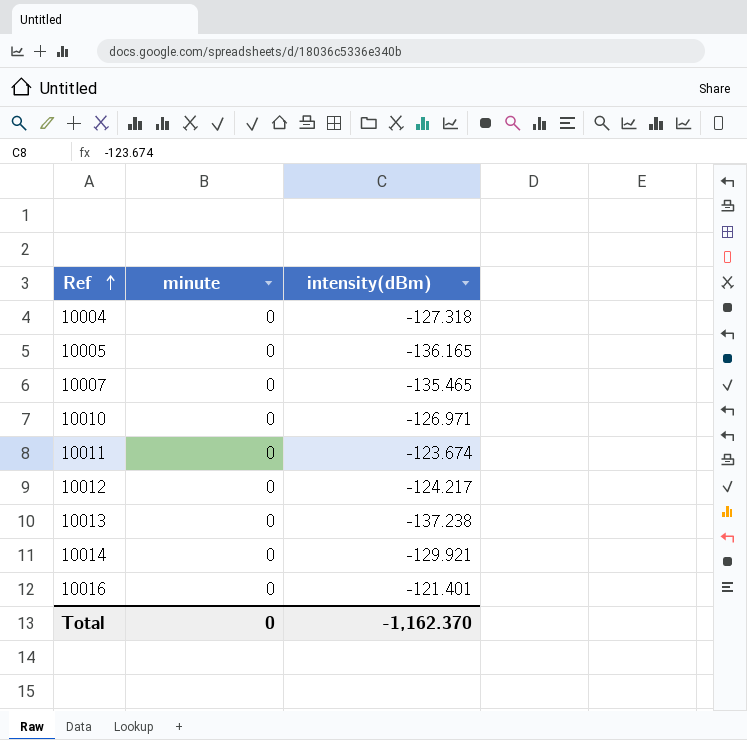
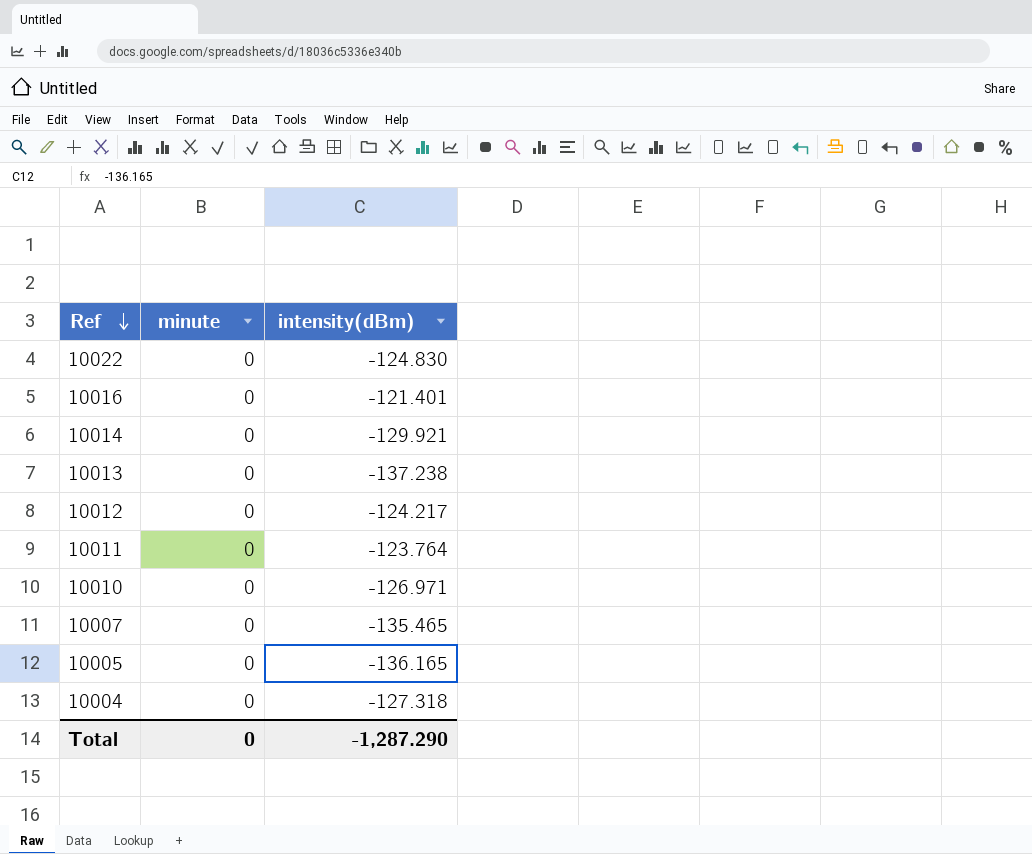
row order: Ref ascending -> Ref descending
row 10022: none -> 0 | -124.830
10011 | intensity(dBm): -123.674 -> -123.764
Total | intensity(dBm): -1,162.370 -> -1,287.290

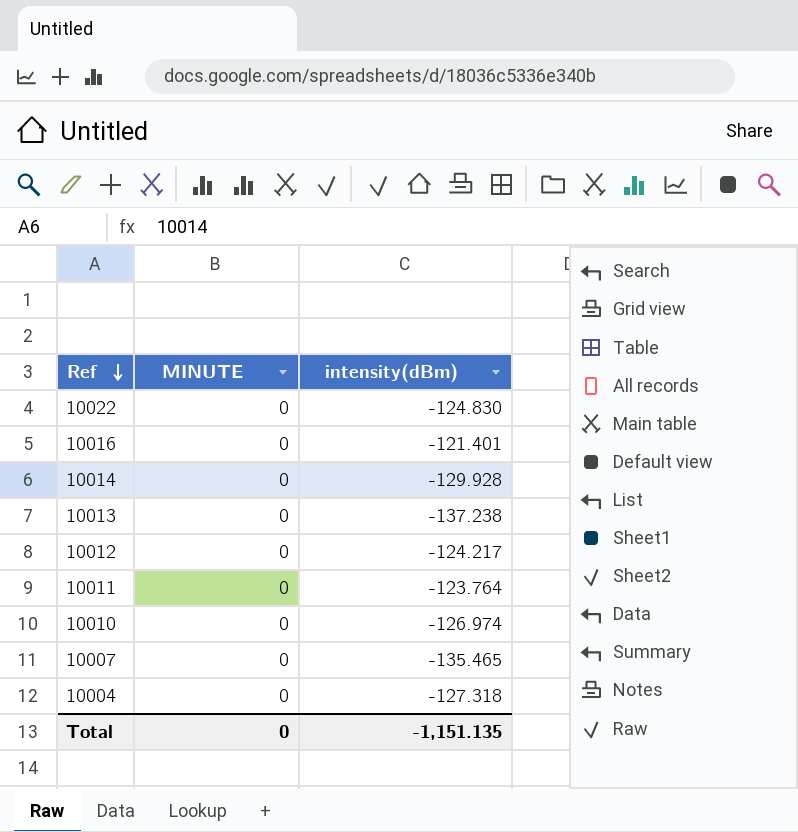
column name: minute -> MINUTE
row 10005: 0 | -136.165 -> none
10014 | intensity(dBm): -129.921 -> -129.928
10010 | intensity(dBm): -126.971 -> -126.974
Total | intensity(dBm): -1,287.290 -> -1,151.135

